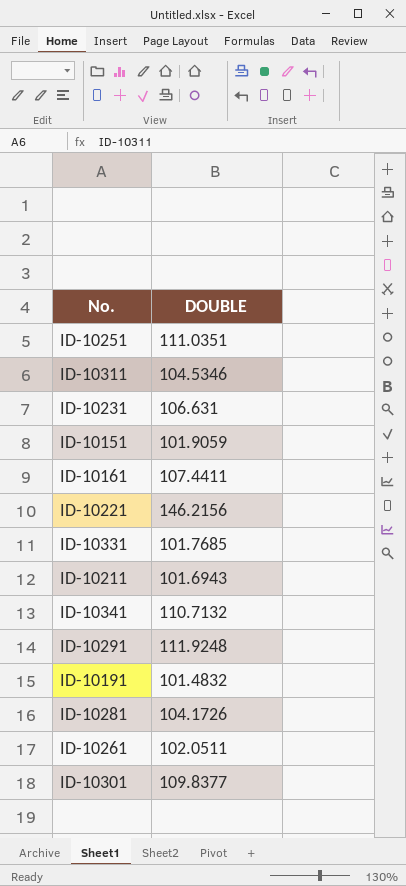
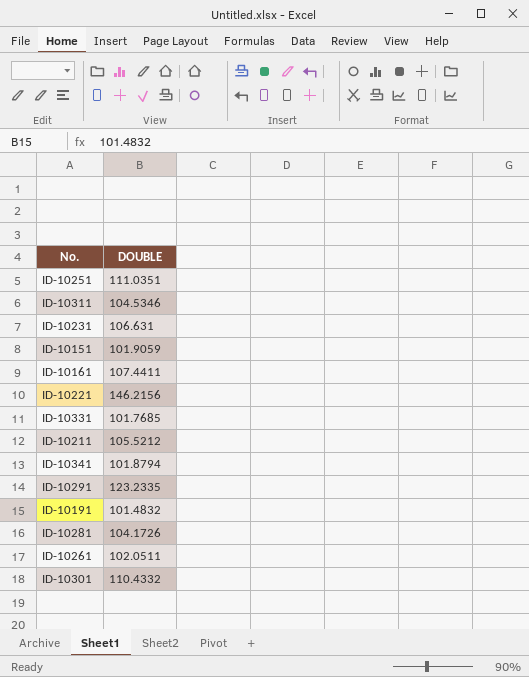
ID-10211 | DOUBLE: 101.6943 -> 105.5212
ID-10341 | DOUBLE: 110.7132 -> 101.8794
ID-10291 | DOUBLE: 111.9248 -> 123.2335
ID-10301 | DOUBLE: 109.8377 -> 110.4332

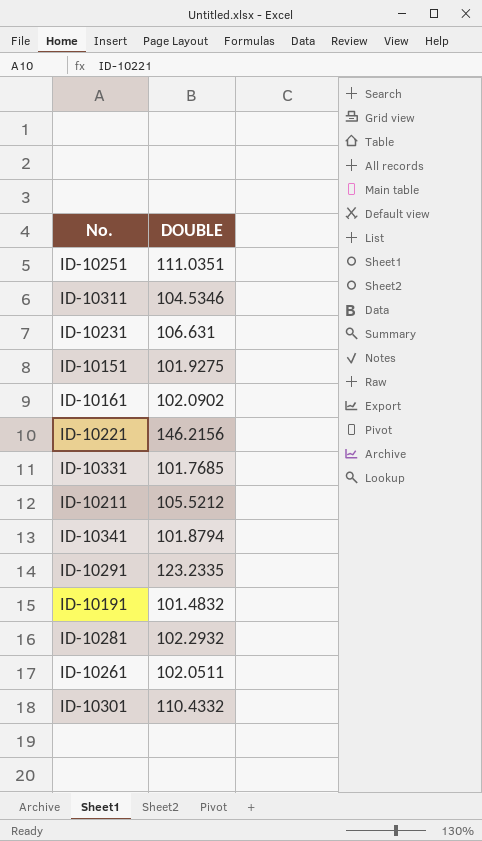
ID-10151 | DOUBLE: 101.9059 -> 101.9275
ID-10161 | DOUBLE: 107.4411 -> 102.0902
ID-10281 | DOUBLE: 104.1726 -> 102.2932

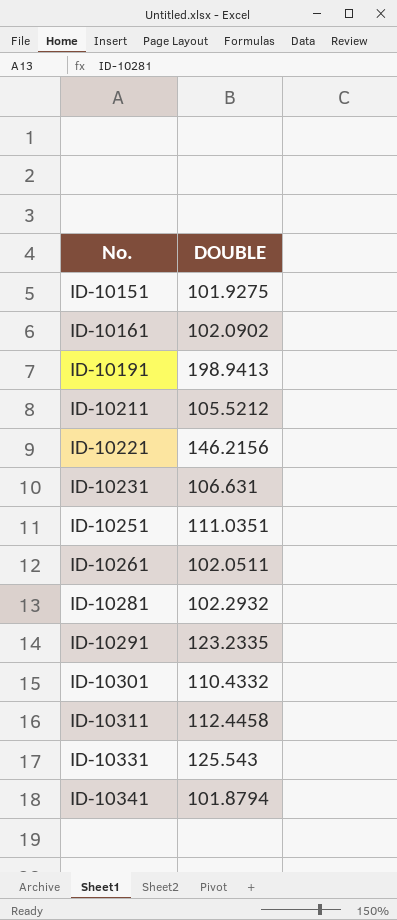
row order: none -> No. ascending
ID-10191 | DOUBLE: 101.4832 -> 198.9413
ID-10311 | DOUBLE: 104.5346 -> 112.4458
ID-10331 | DOUBLE: 101.7685 -> 125.543

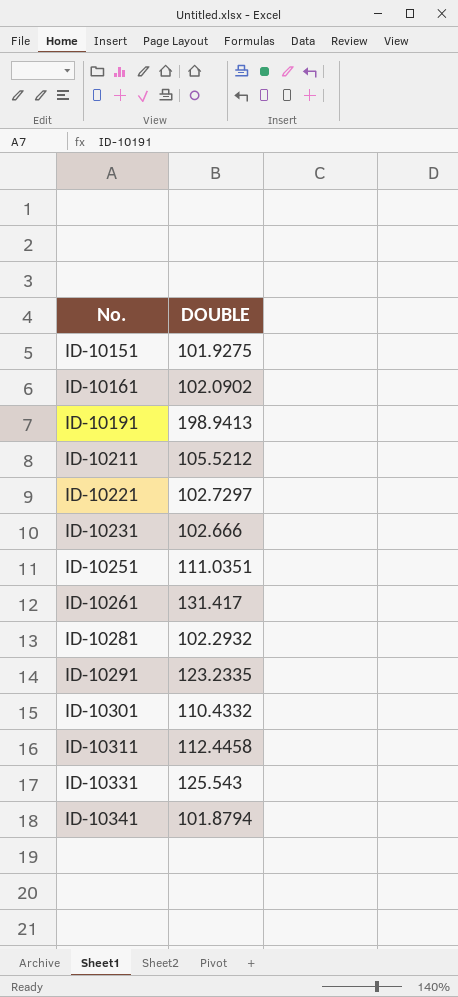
ID-10221 | DOUBLE: 146.2156 -> 102.7297
ID-10231 | DOUBLE: 106.631 -> 102.666
ID-10261 | DOUBLE: 102.0511 -> 131.417

